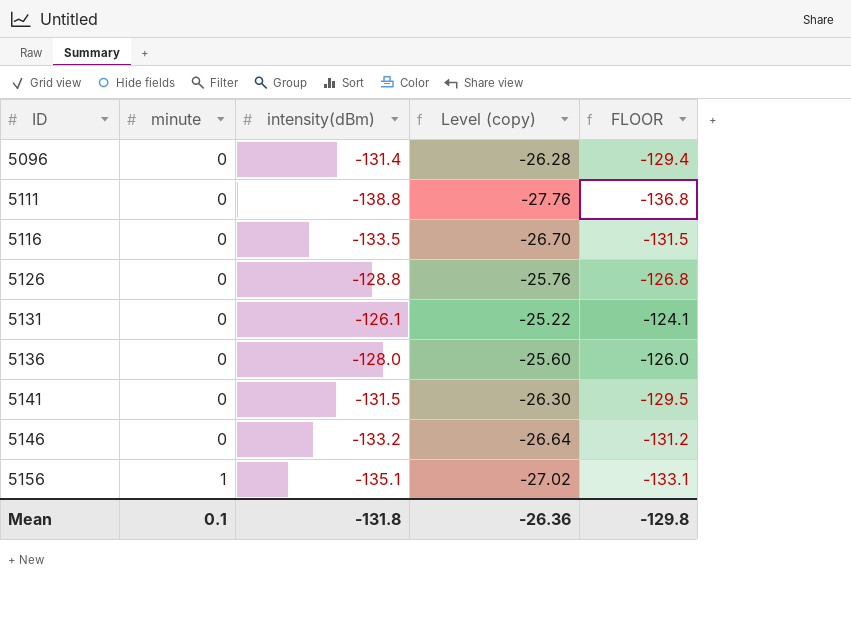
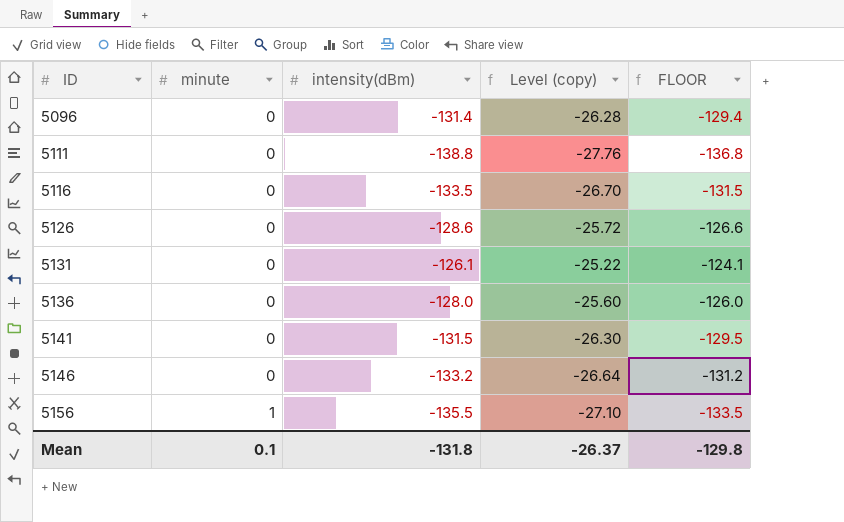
5126 | intensity(dBm): -128.8 -> -128.6
5126 | Level (copy): -25.76 -> -25.72
5126 | FLOOR: -126.8 -> -126.6
5156 | intensity(dBm): -135.1 -> -135.5
5156 | Level (copy): -27.02 -> -27.10
5156 | FLOOR: -133.1 -> -133.5
Mean | Level (copy): -26.36 -> -26.37

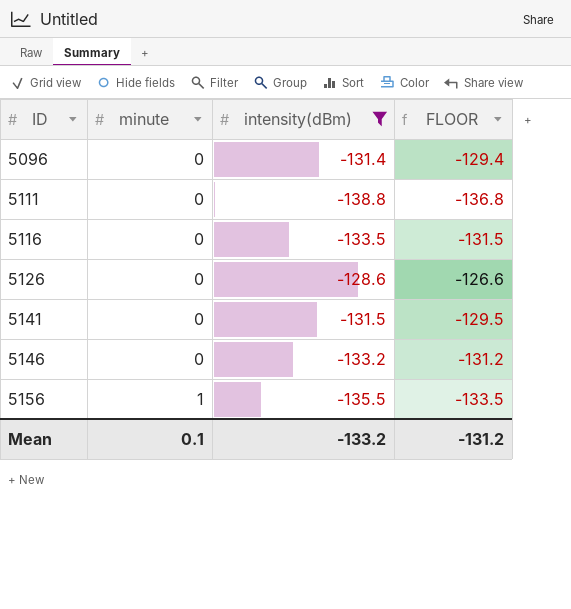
filter: none -> intensity(dBm) <= -128.6
column Level (copy) | formula: [intensity(dBm)] * 0.2 -> none
Mean | intensity(dBm): -131.8 -> -133.2
Mean | FLOOR: -129.8 -> -131.2

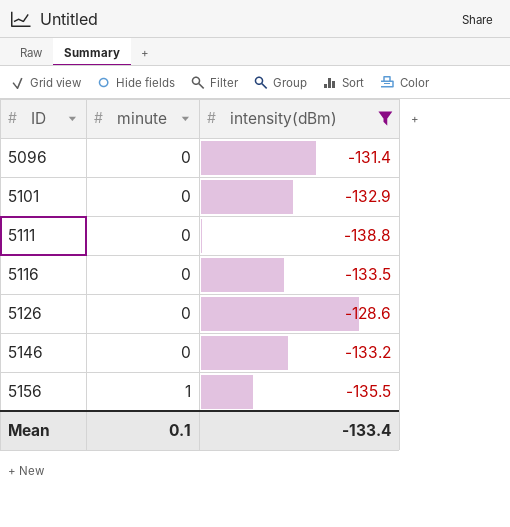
column FLOOR | formula: [intensity(dBm)] + 2 -> none
row 5141: 0 | -131.5 | -129.5 -> none
row 5101: none -> 0 | -132.9
Mean | intensity(dBm): -133.2 -> -133.4

